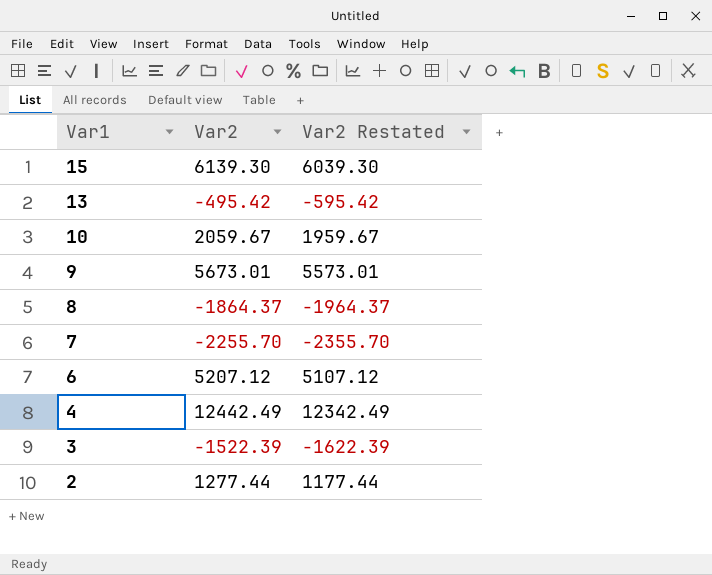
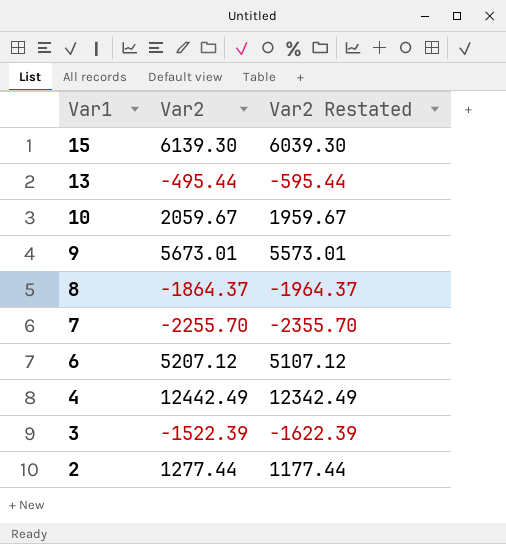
13 | Var2: -495.42 -> -495.44
13 | Var2 Restated: -595.42 -> -595.44

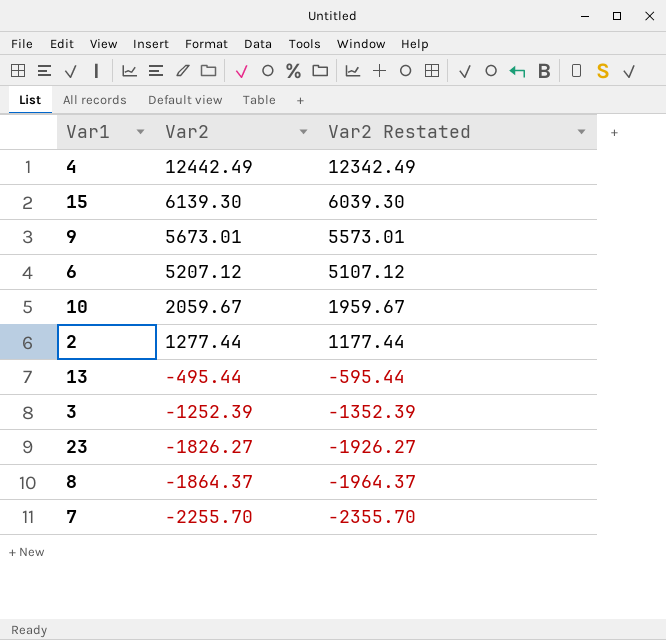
row order: Var1 descending -> Var2 descending
3 | Var2: -1522.39 -> -1252.39
3 | Var2 Restated: -1622.39 -> -1352.39
row 23: none -> -1826.27 | -1926.27

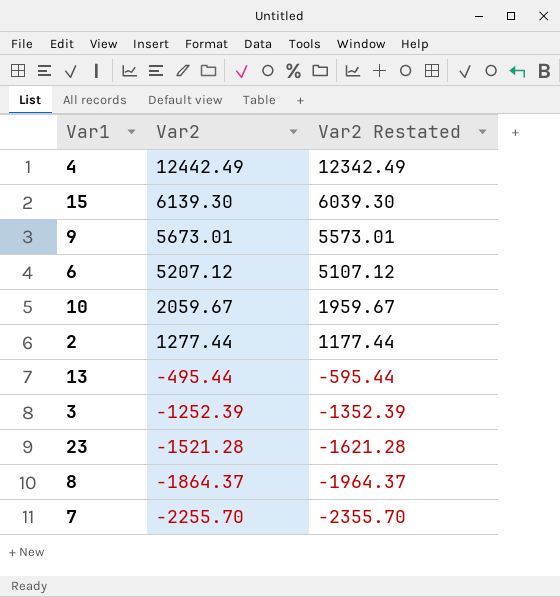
23 | Var2: -1826.27 -> -1521.28
23 | Var2 Restated: -1926.27 -> -1621.28

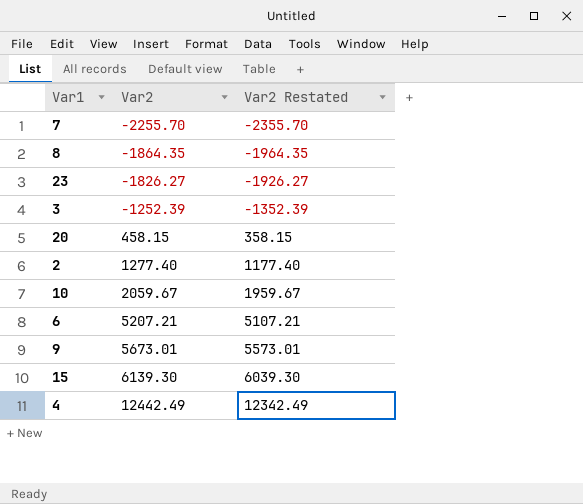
row order: Var2 descending -> Var2 ascending
row 13: -495.44 | -595.44 -> none
8 | Var2: -1864.37 -> -1864.35
8 | Var2 Restated: -1964.37 -> -1964.35
23 | Var2: -1521.28 -> -1826.27
23 | Var2 Restated: -1621.28 -> -1926.27
row 20: none -> 458.15 | 358.15
2 | Var2: 1277.44 -> 1277.40
2 | Var2 Restated: 1177.44 -> 1177.40
6 | Var2: 5207.12 -> 5207.21
6 | Var2 Restated: 5107.12 -> 5107.21

